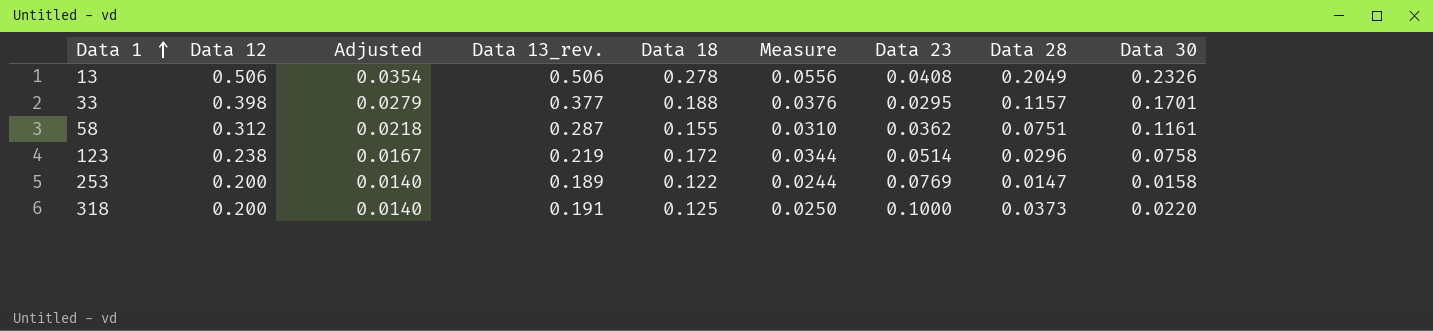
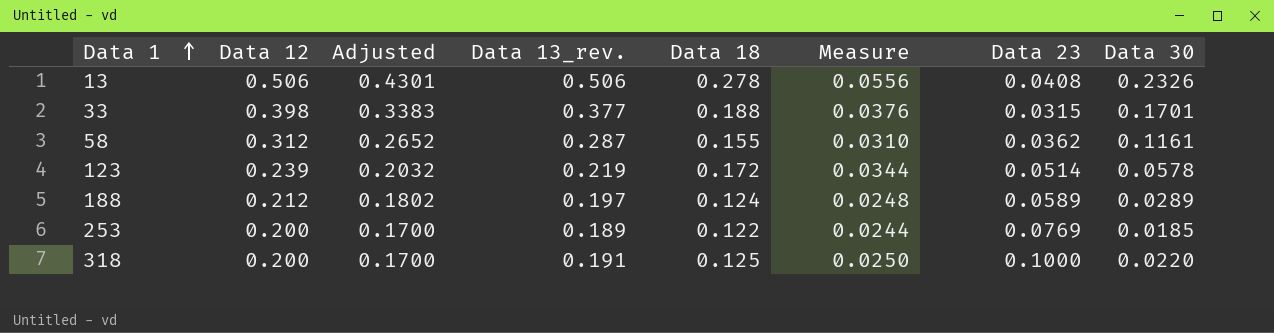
column Data 28 | position: 8 -> none
column Adjusted | formula: [Data 12] * 0.07 -> [Data 12] * 0.85
33 | Data 23: 0.0295 -> 0.0315
123 | Data 12: 0.238 -> 0.239
123 | Data 30: 0.0758 -> 0.0578
row 188: none -> 0.212 | 0.1802 | 0.197 | 0.124 | 0.0248 | 0.0589 | 0.0289
253 | Data 30: 0.0158 -> 0.0185

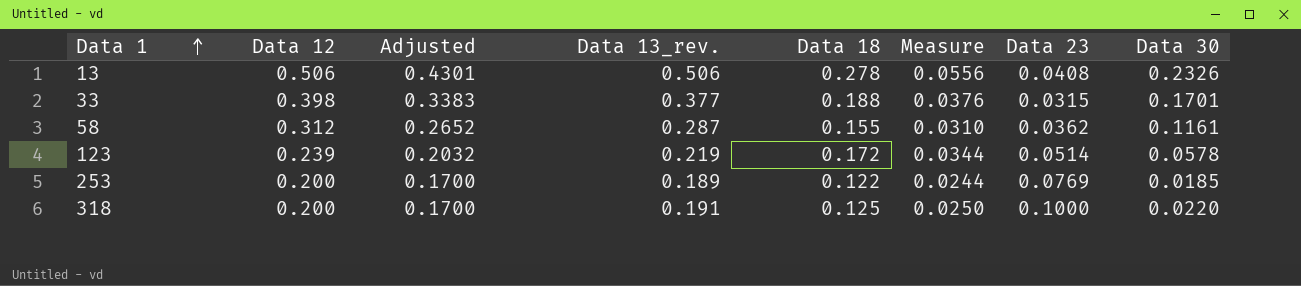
row 188: 0.212 | 0.1802 | 0.197 | 0.124 | 0.0248 | 0.0589 | 0.0289 -> none

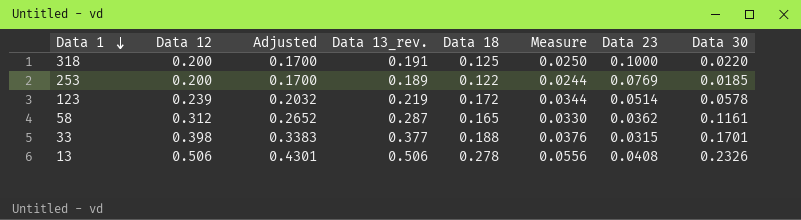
row order: Data 1 ascending -> Data 1 descending
58 | Data 18: 0.155 -> 0.165
58 | Measure: 0.0310 -> 0.0330

